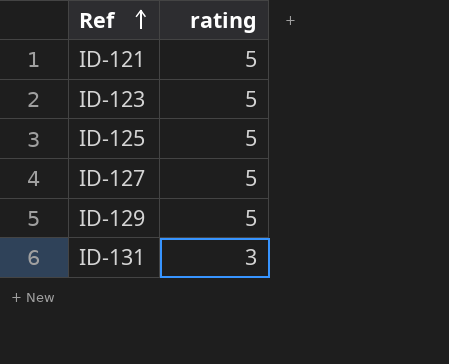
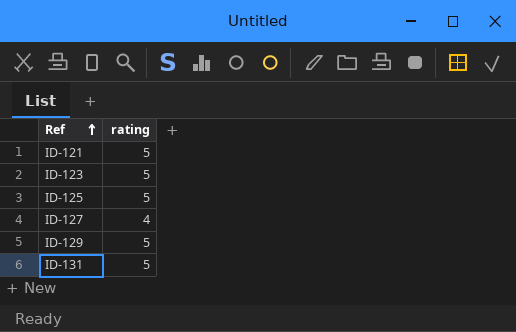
ID-127 | rating: 5 -> 4
ID-131 | rating: 3 -> 5

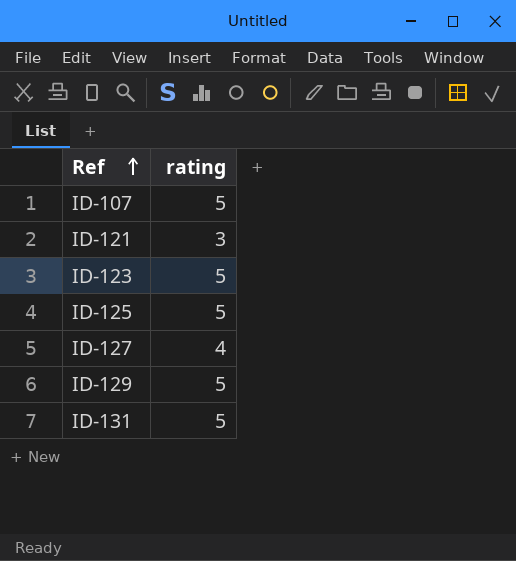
row ID-107: none -> 5
ID-121 | rating: 5 -> 3

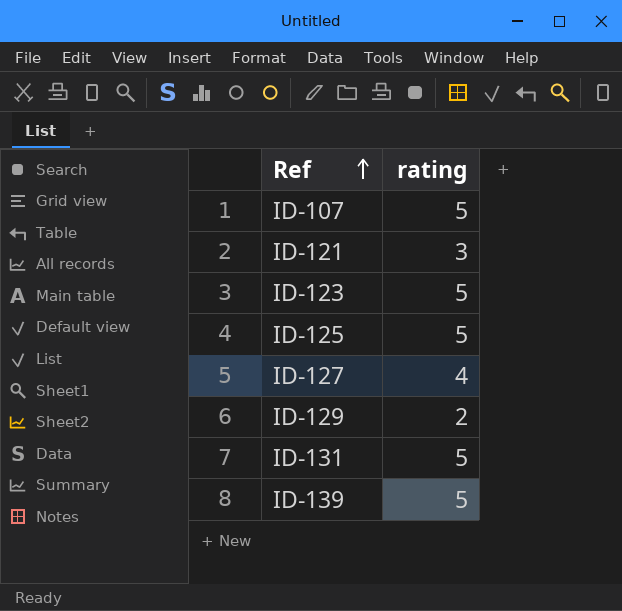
ID-129 | rating: 5 -> 2
row ID-139: none -> 5

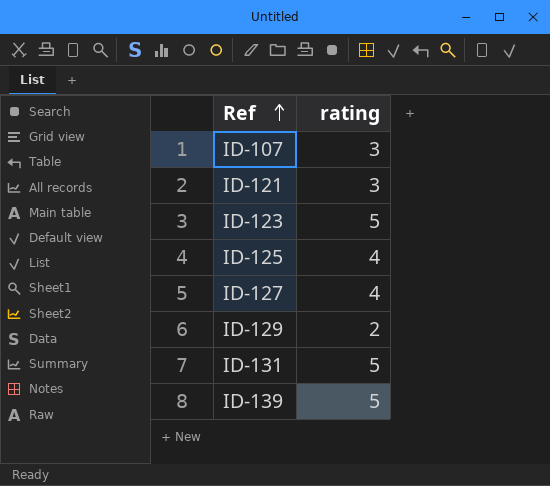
ID-107 | rating: 5 -> 3
ID-125 | rating: 5 -> 4

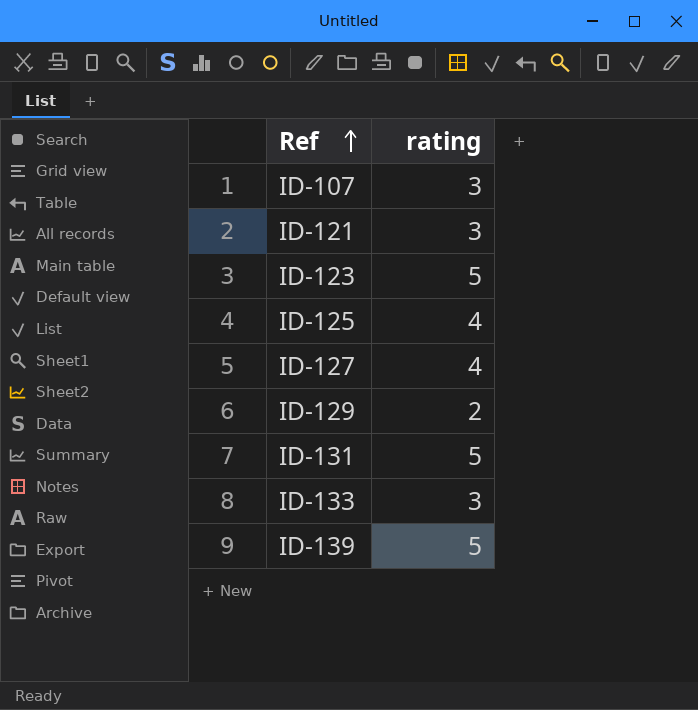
row ID-133: none -> 3

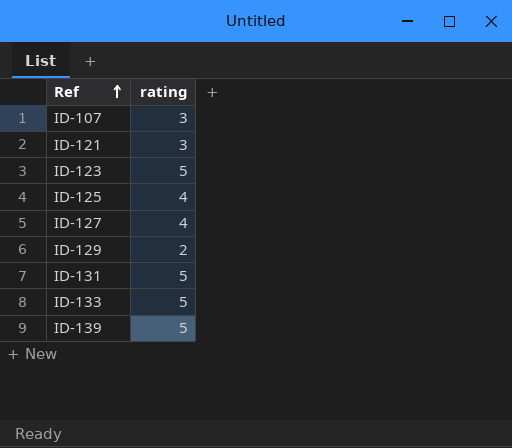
ID-133 | rating: 3 -> 5

